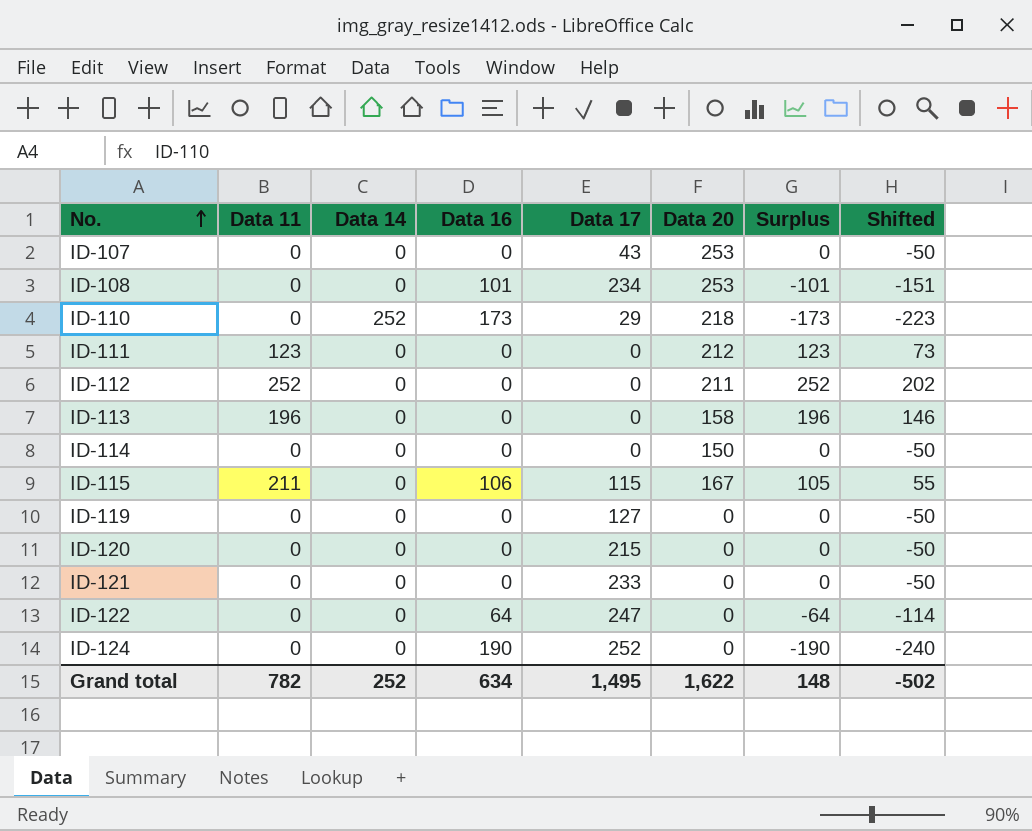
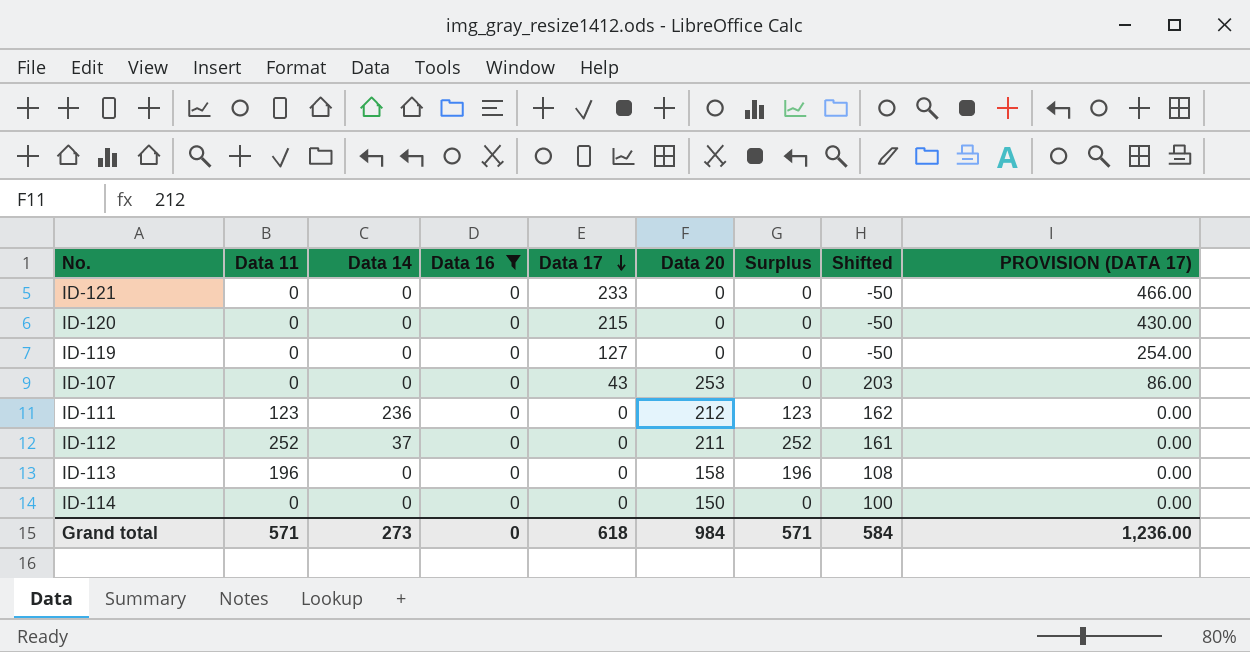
filter: none -> Data 16 = 0
row order: No. ascending -> Data 17 descending
column Shifted | formula: [Surplus] - 50 -> [Data 20] - 50
column PROVISION (DATA 17) | formula: none -> [Data 17] * 2
ID-111 | Data 14: 0 -> 236
ID-112 | Data 14: 0 -> 37
Grand total | Data 11: 782 -> 571
Grand total | Data 14: 252 -> 273
Grand total | Data 16: 634 -> 0
Grand total | Data 17: 1,495 -> 618
Grand total | Data 20: 1,622 -> 984
Grand total | Surplus: 148 -> 571
Grand total | Shifted: -502 -> 584

